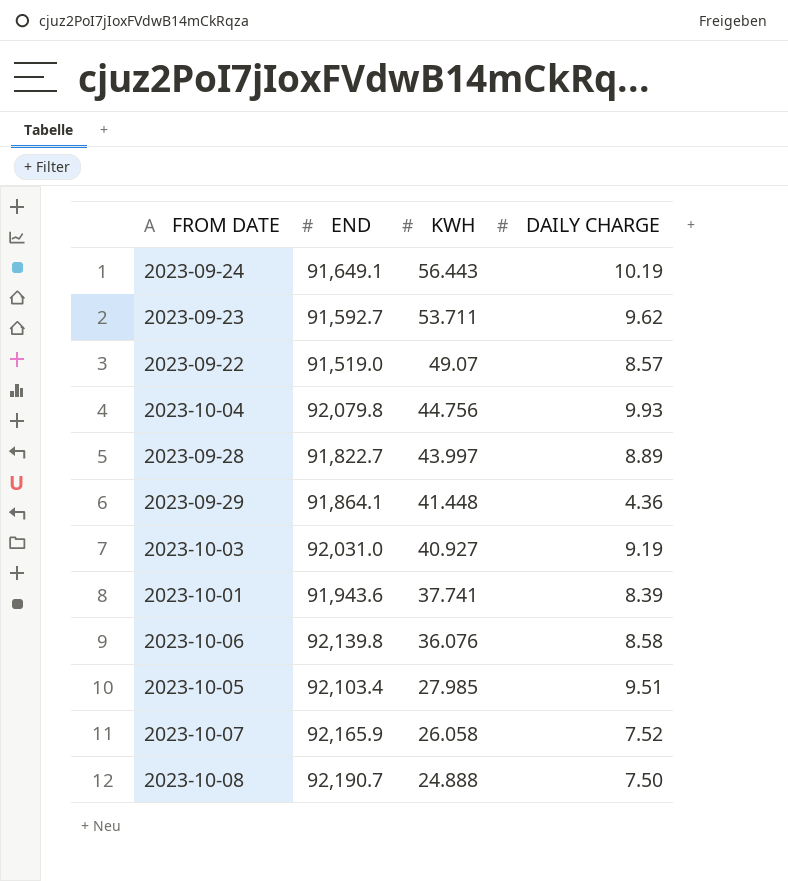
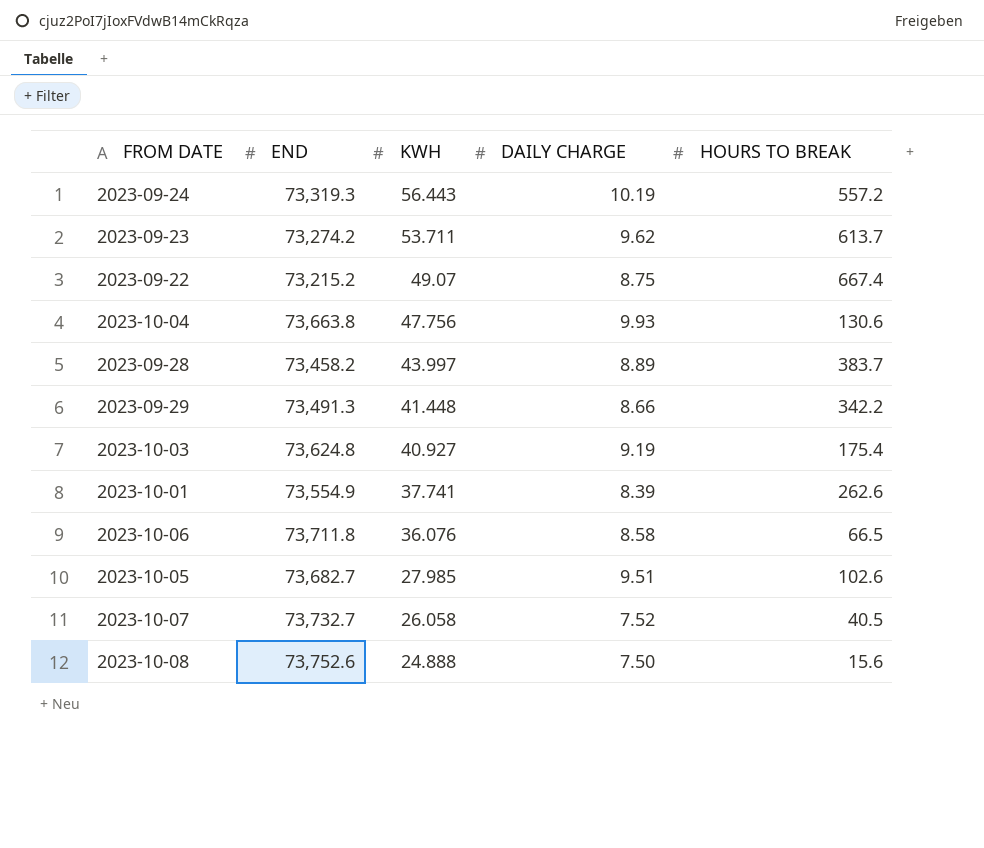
column HOURS TO BREAK | position: none -> 5
2023-09-24 | END: 91,649.1 -> 73,319.3
2023-09-23 | END: 91,592.7 -> 73,274.2
2023-09-22 | END: 91,519.0 -> 73,215.2
2023-09-22 | DAILY CHARGE: 8.57 -> 8.75
2023-10-04 | END: 92,079.8 -> 73,663.8
2023-10-04 | KWH: 44.756 -> 47.756
2023-09-28 | END: 91,822.7 -> 73,458.2
2023-09-29 | END: 91,864.1 -> 73,491.3
2023-09-29 | DAILY CHARGE: 4.36 -> 8.66
2023-10-03 | END: 92,031.0 -> 73,624.8
2023-10-01 | END: 91,943.6 -> 73,554.9
2023-10-06 | END: 92,139.8 -> 73,711.8
2023-10-05 | END: 92,103.4 -> 73,682.7
2023-10-07 | END: 92,165.9 -> 73,732.7
2023-10-08 | END: 92,190.7 -> 73,752.6

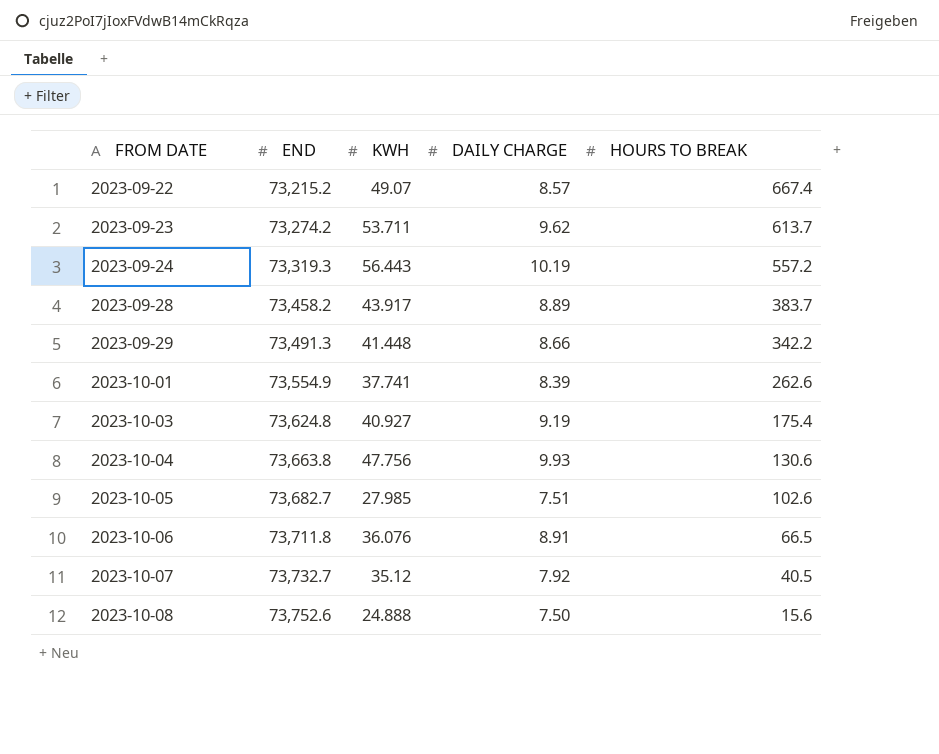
row order: KWH descending -> FROM DATE ascending
2023-09-22 | DAILY CHARGE: 8.75 -> 8.57
2023-09-28 | KWH: 43.997 -> 43.917
2023-10-05 | DAILY CHARGE: 9.51 -> 7.51
2023-10-06 | DAILY CHARGE: 8.58 -> 8.91
2023-10-07 | KWH: 26.058 -> 35.12
2023-10-07 | DAILY CHARGE: 7.52 -> 7.92

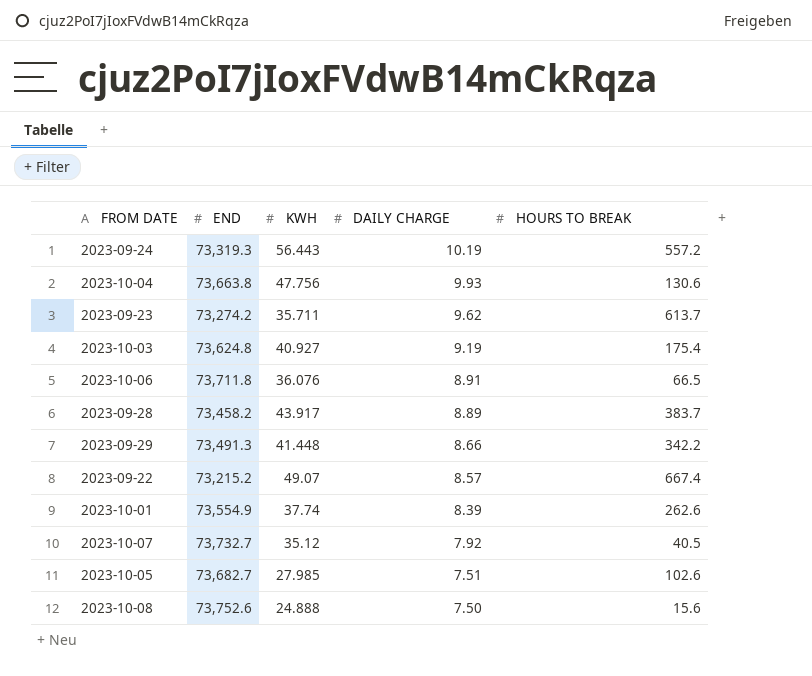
row order: FROM DATE ascending -> DAILY CHARGE descending
2023-09-23 | KWH: 53.711 -> 35.711
2023-10-01 | KWH: 37.741 -> 37.74

